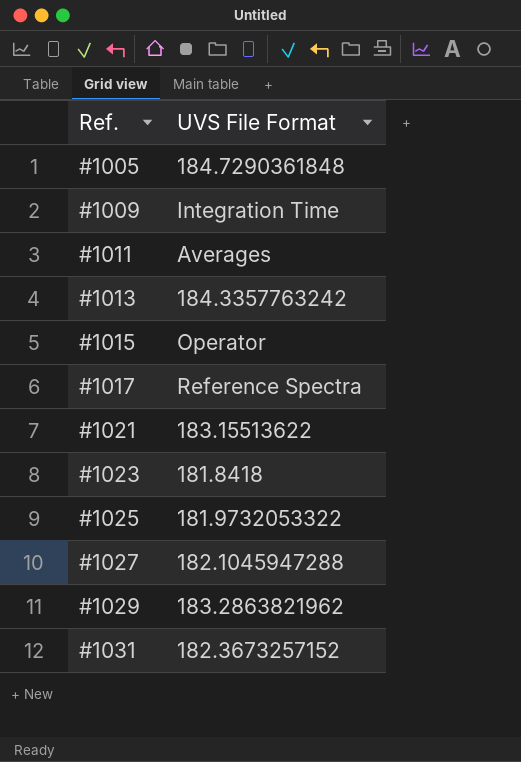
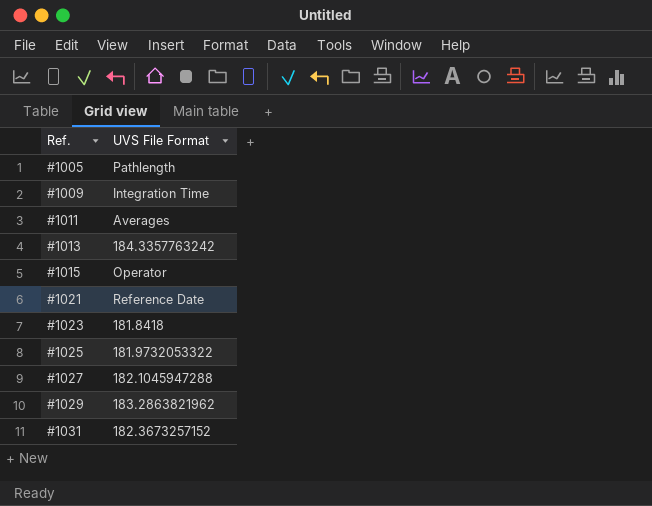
row #1017: Reference Spectra -> none
#1005 | UVS File Format: 184.7290361848 -> Pathlength
#1021 | UVS File Format: 183.15513622 -> Reference Date

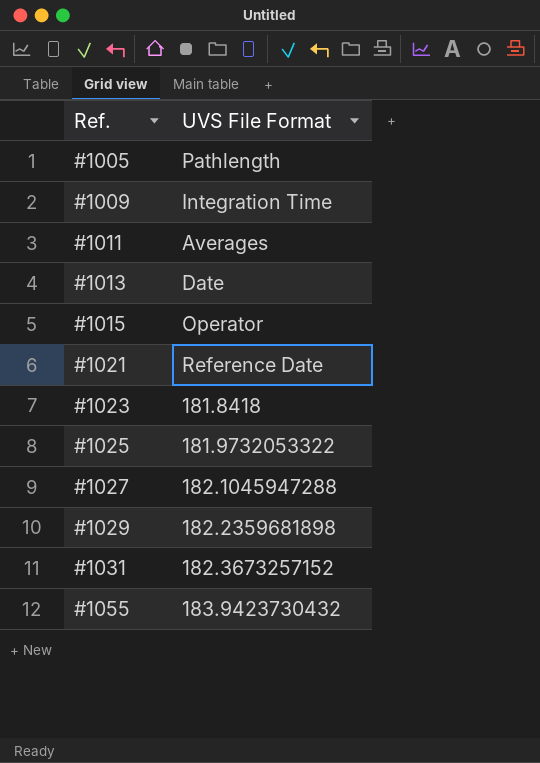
#1013 | UVS File Format: 184.3357763242 -> Date
#1029 | UVS File Format: 183.2863821962 -> 182.2359681898
row #1055: none -> 183.9423730432

